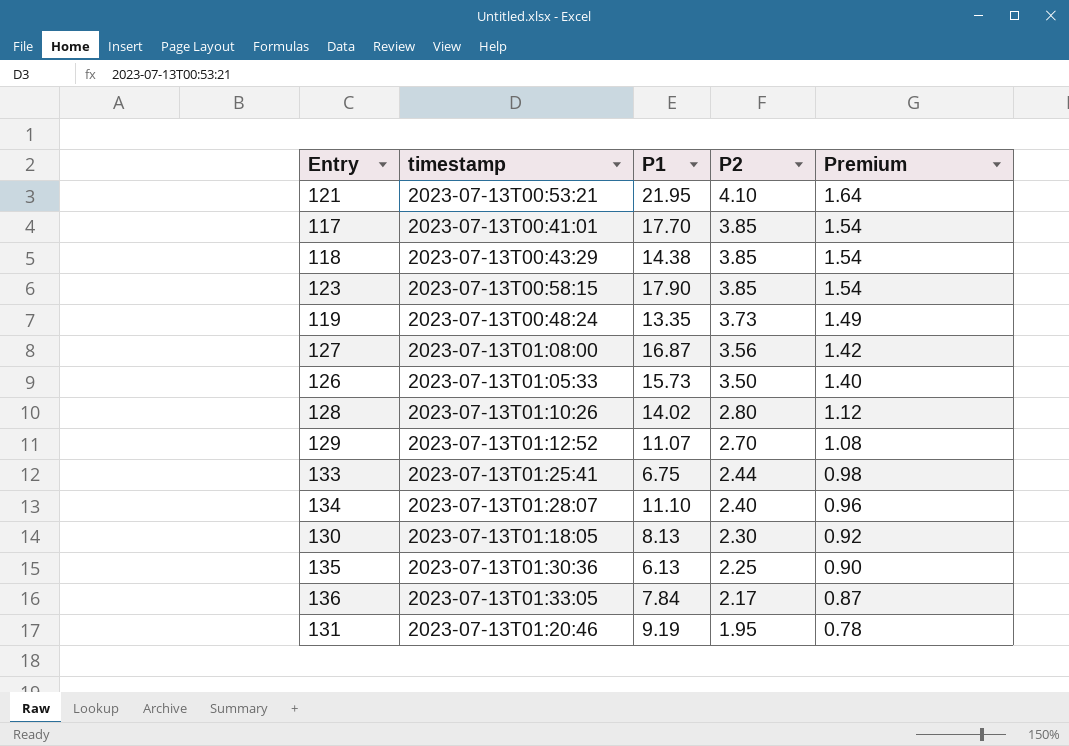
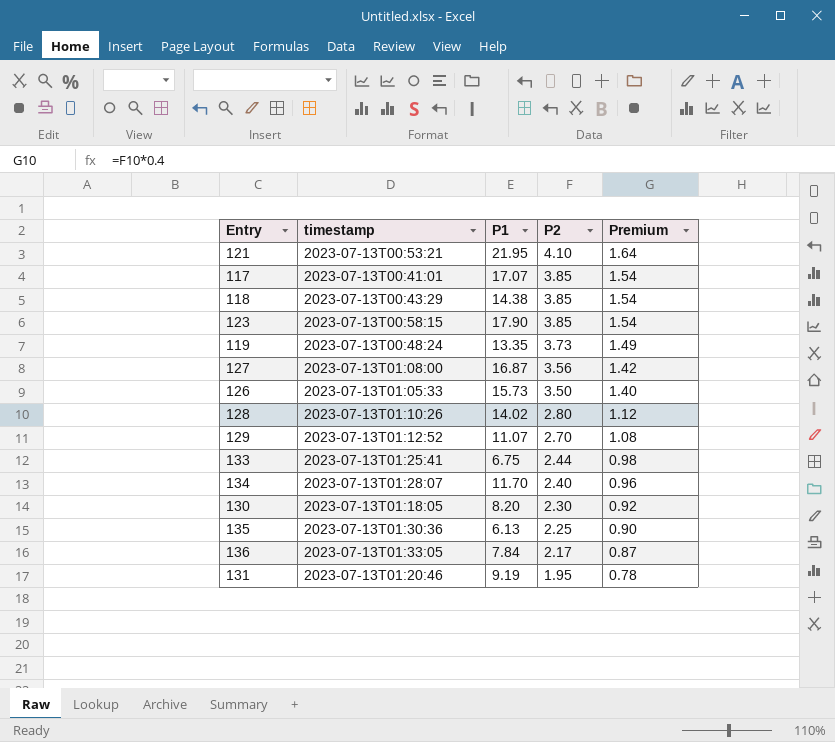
117 | P1: 17.70 -> 17.07
134 | P1: 11.10 -> 11.70
130 | P1: 8.13 -> 8.20

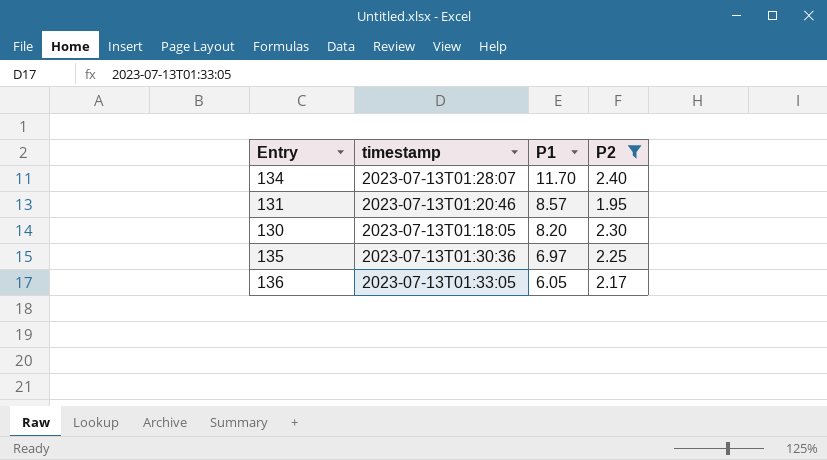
filter: none -> P2 <= 2.40
row order: P2 descending -> P1 descending
column Premium | formula: [P2] * 0.4 -> none
131 | P1: 9.19 -> 8.57
135 | P1: 6.13 -> 6.97
136 | P1: 7.84 -> 6.05

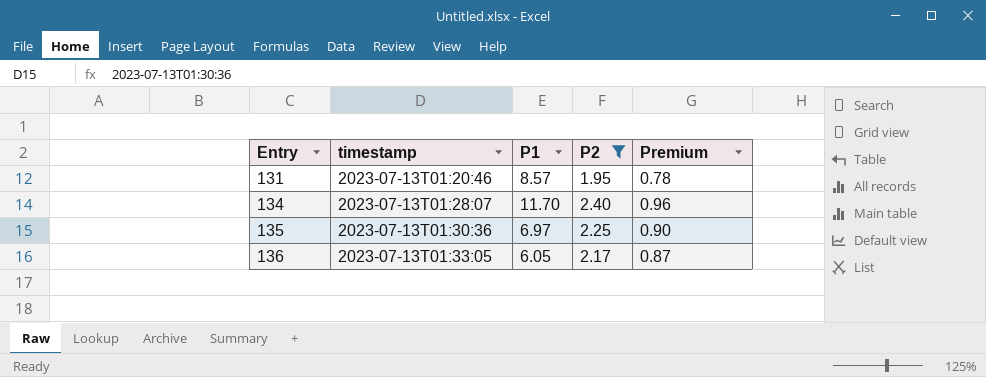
row order: P1 descending -> Entry ascending
column Premium | formula: none -> [P2] * 0.4
row 130: 2023-07-13T01:18:05 | 8.20 | 2.30 -> none

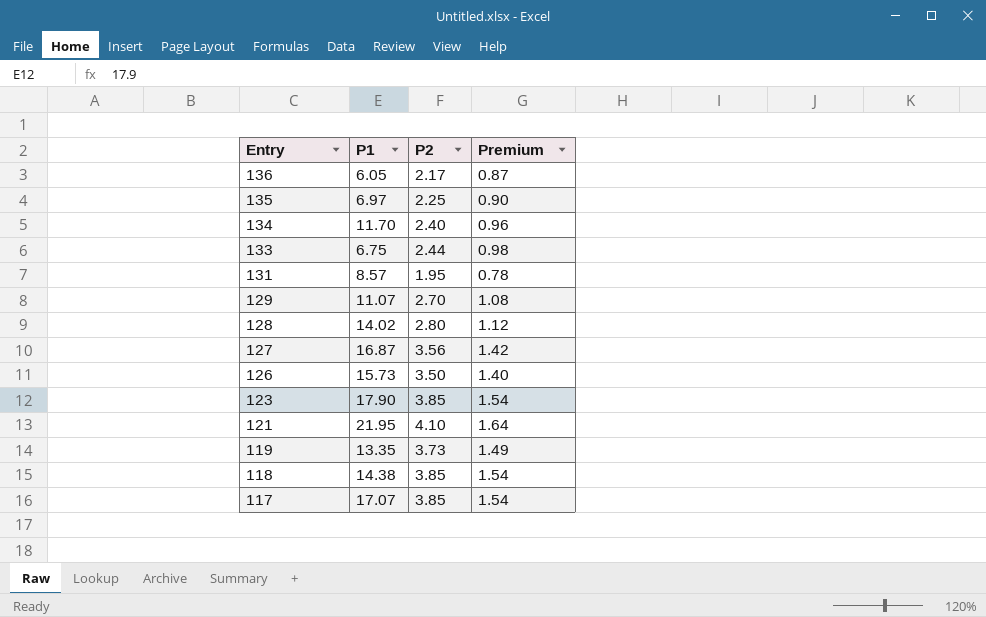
filter: P2 <= 2.40 -> none
row order: Entry ascending -> Entry descending
column timestamp | position: 2 -> none

